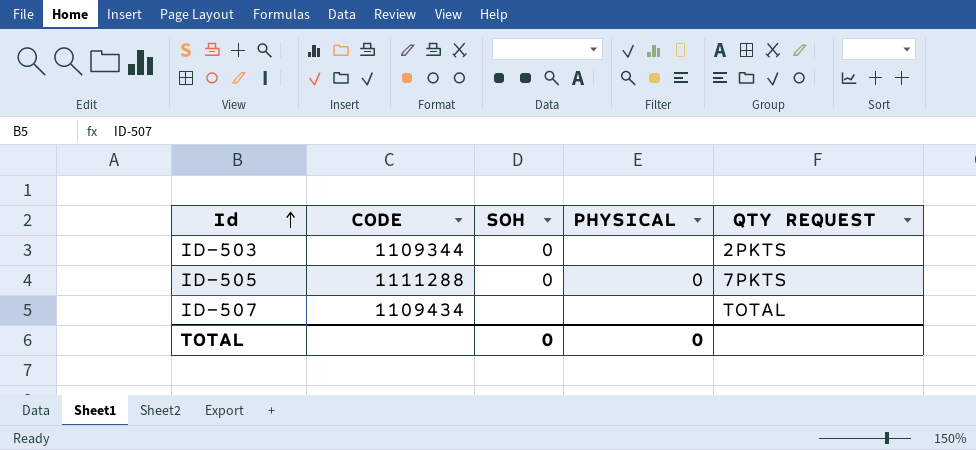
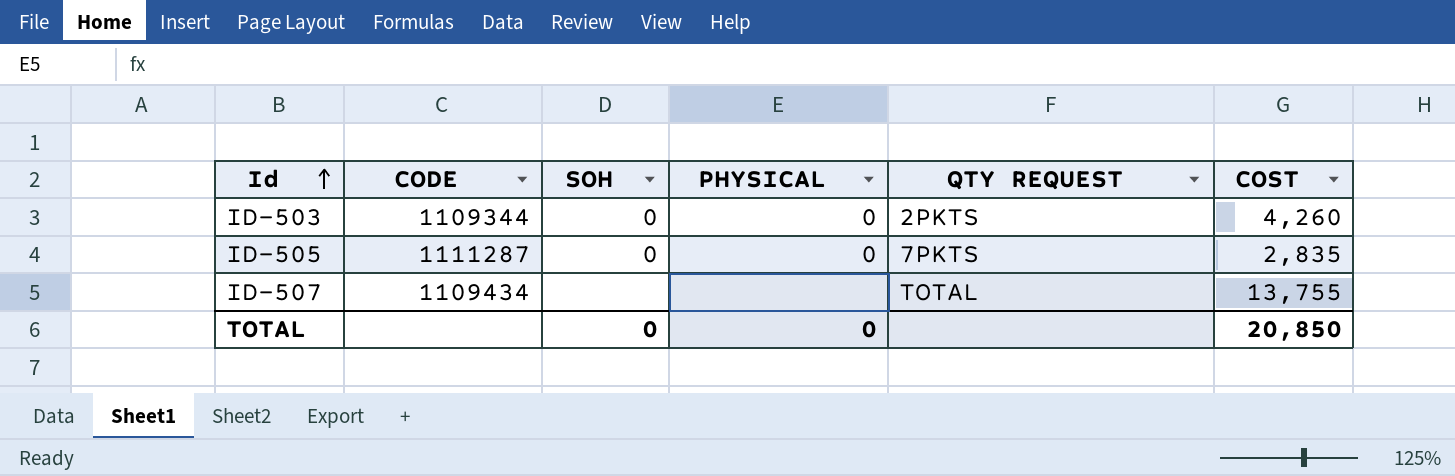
column COST | position: none -> 6
ID-503 | PHYSICAL: none -> 0
ID-505 | CODE: 1111288 -> 1111287

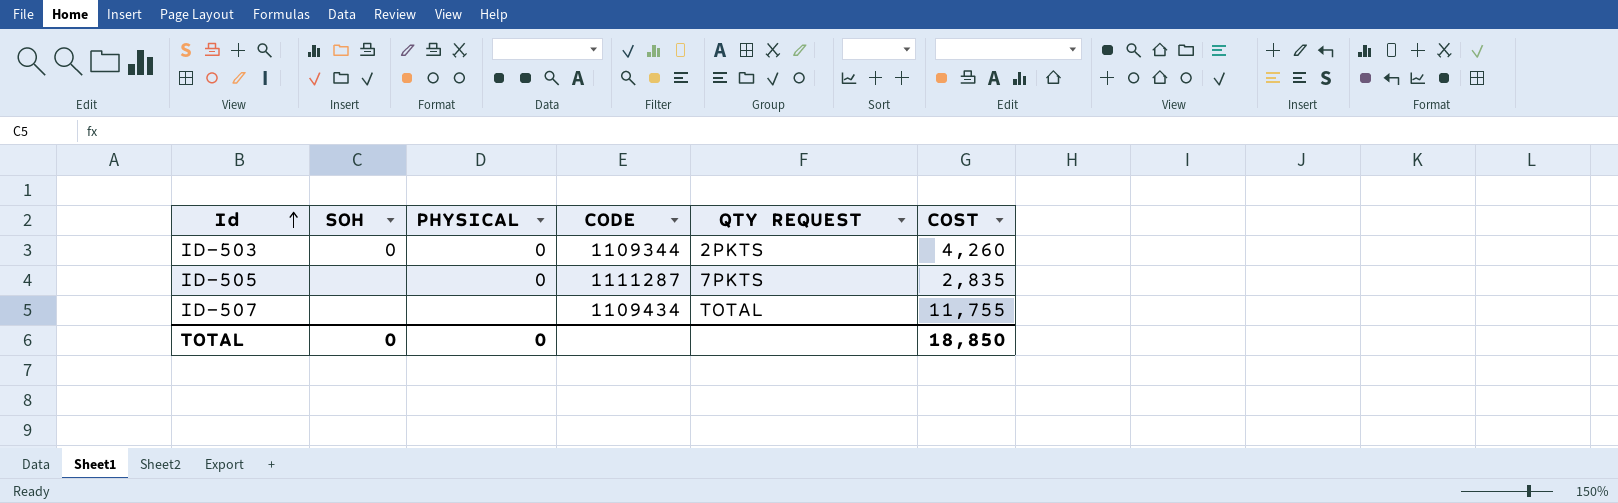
column CODE | position: 2 -> 4
ID-505 | SOH: 0 -> none
ID-507 | COST: 13,755 -> 11,755
TOTAL | COST: 20,850 -> 18,850

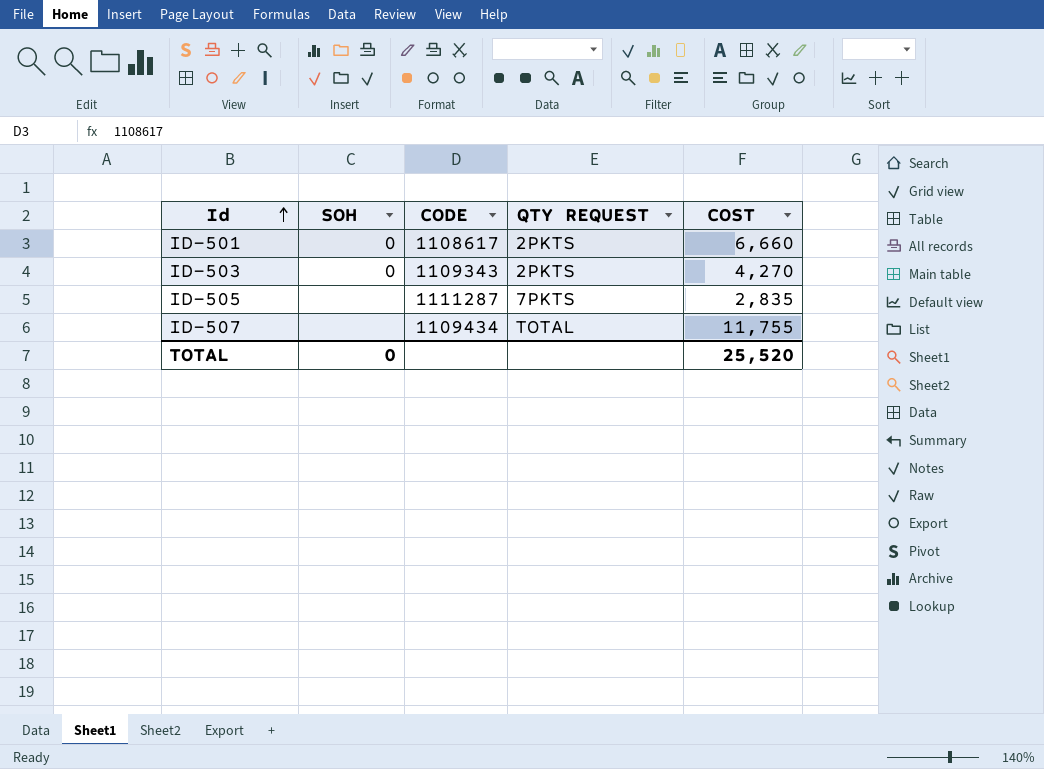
column PHYSICAL | position: 3 -> none
row ID-501: none -> 0 | 1108617 | 2PKTS | 6,660
ID-503 | CODE: 1109344 -> 1109343
ID-503 | COST: 4,260 -> 4,270
TOTAL | COST: 18,850 -> 25,520

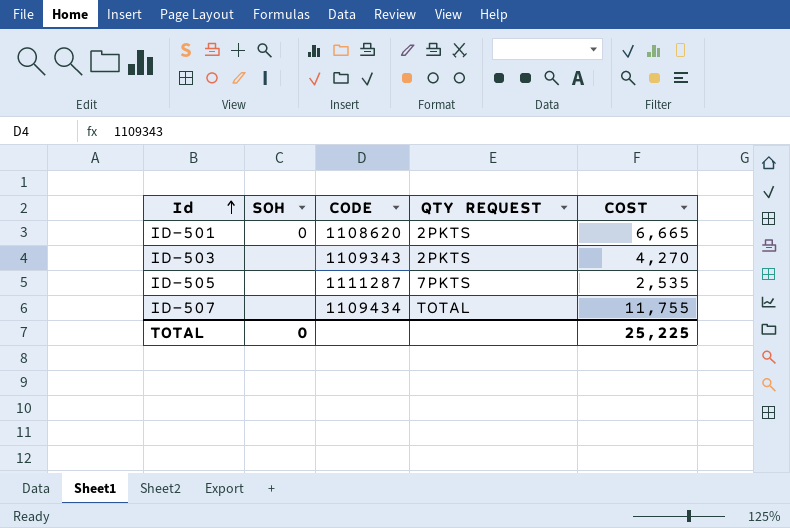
ID-501 | CODE: 1108617 -> 1108620
ID-501 | COST: 6,660 -> 6,665
ID-503 | SOH: 0 -> none
ID-505 | COST: 2,835 -> 2,535
TOTAL | COST: 25,520 -> 25,225

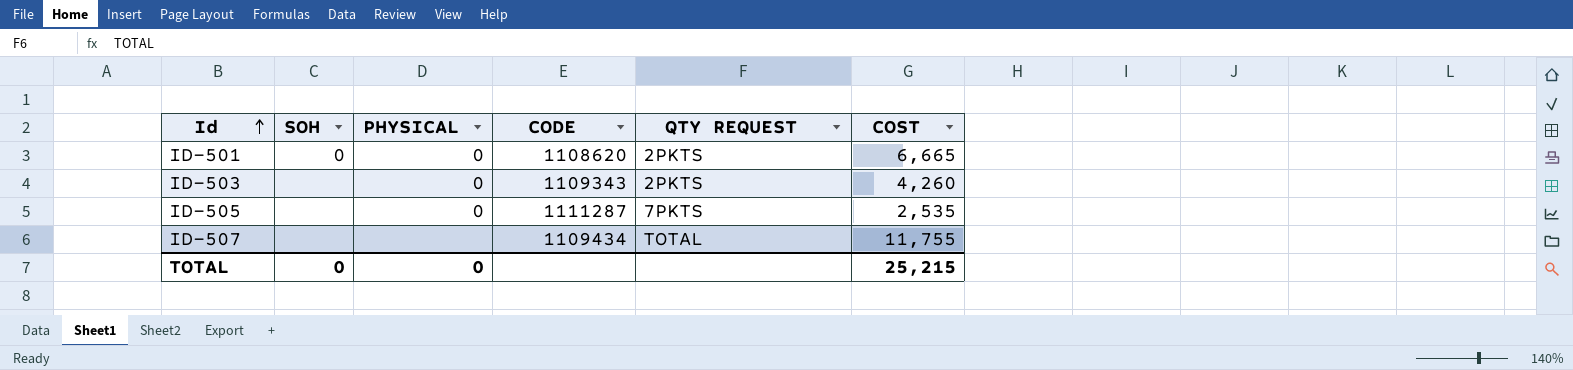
column PHYSICAL | position: none -> 3
ID-503 | COST: 4,270 -> 4,260
TOTAL | COST: 25,225 -> 25,215

